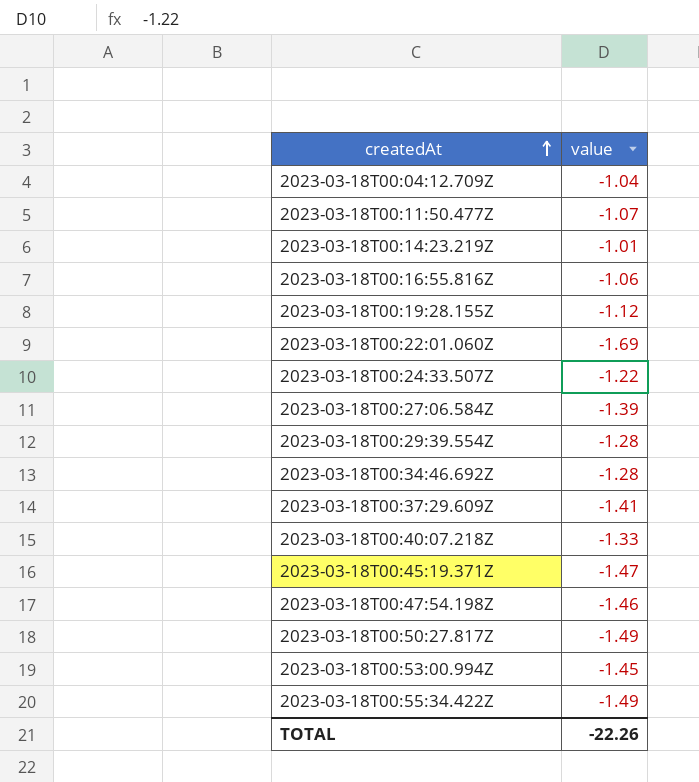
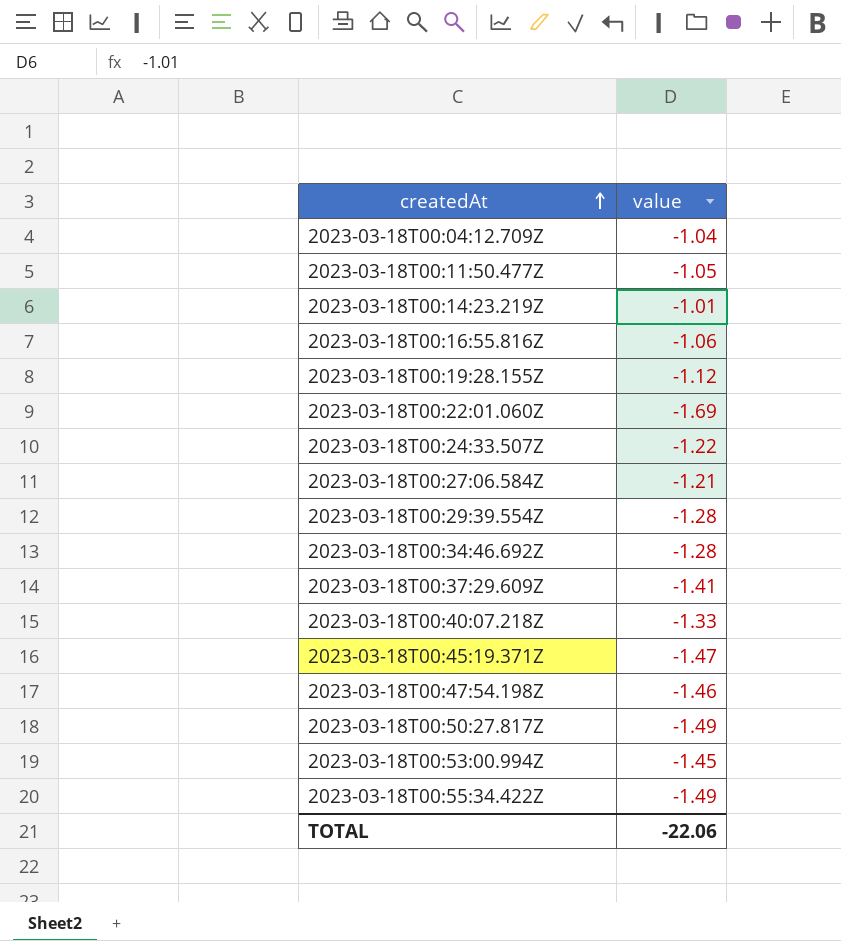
2023-03-18T00:11:50.477Z | value: -1.07 -> -1.05
2023-03-18T00:27:06.584Z | value: -1.39 -> -1.21
TOTAL | value: -22.26 -> -22.06

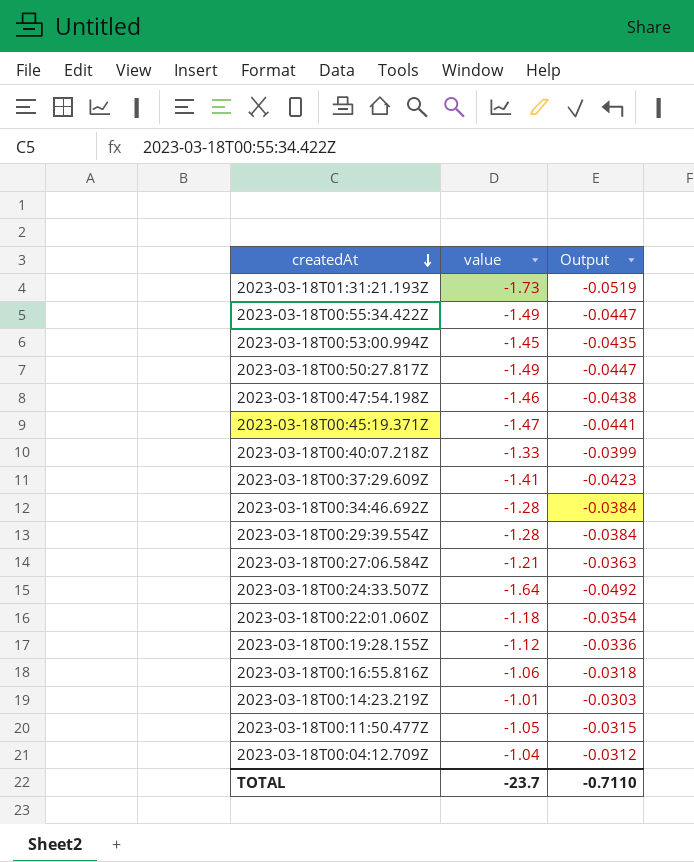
row order: createdAt ascending -> createdAt descending
column Output | formula: none -> [value] * 0.03
row 2023-03-18T01:31:21.193Z: none -> -1.73 | -0.0519
2023-03-18T00:24:33.507Z | value: -1.22 -> -1.64
2023-03-18T00:22:01.060Z | value: -1.69 -> -1.18
TOTAL | value: -22.06 -> -23.7

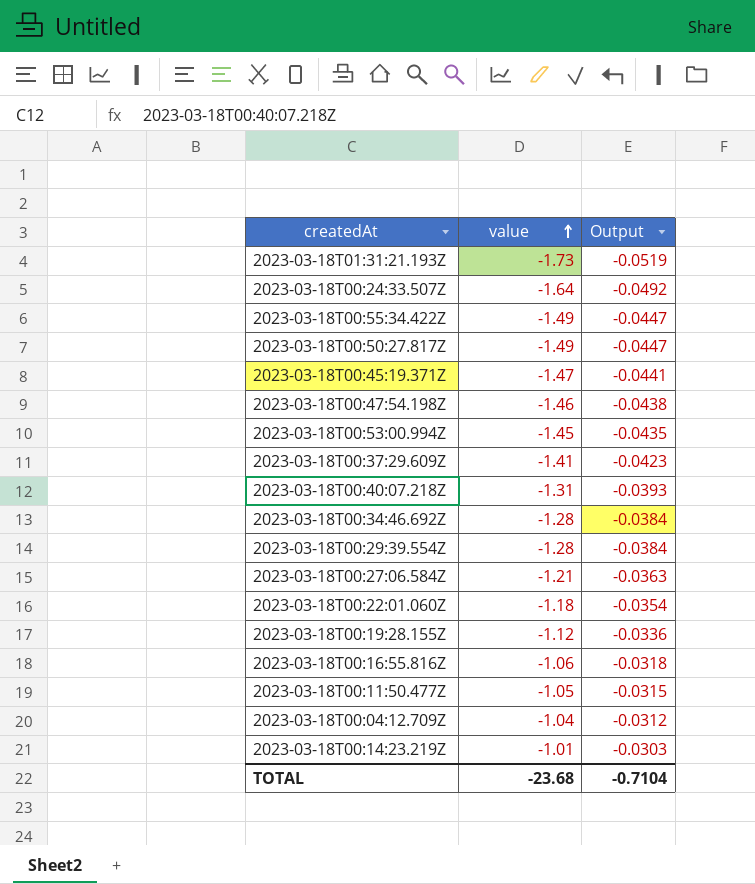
row order: createdAt descending -> value ascending
2023-03-18T00:40:07.218Z | value: -1.33 -> -1.31
2023-03-18T00:40:07.218Z | Output: -0.0399 -> -0.0393
TOTAL | value: -23.7 -> -23.68
TOTAL | Output: -0.7110 -> -0.7104

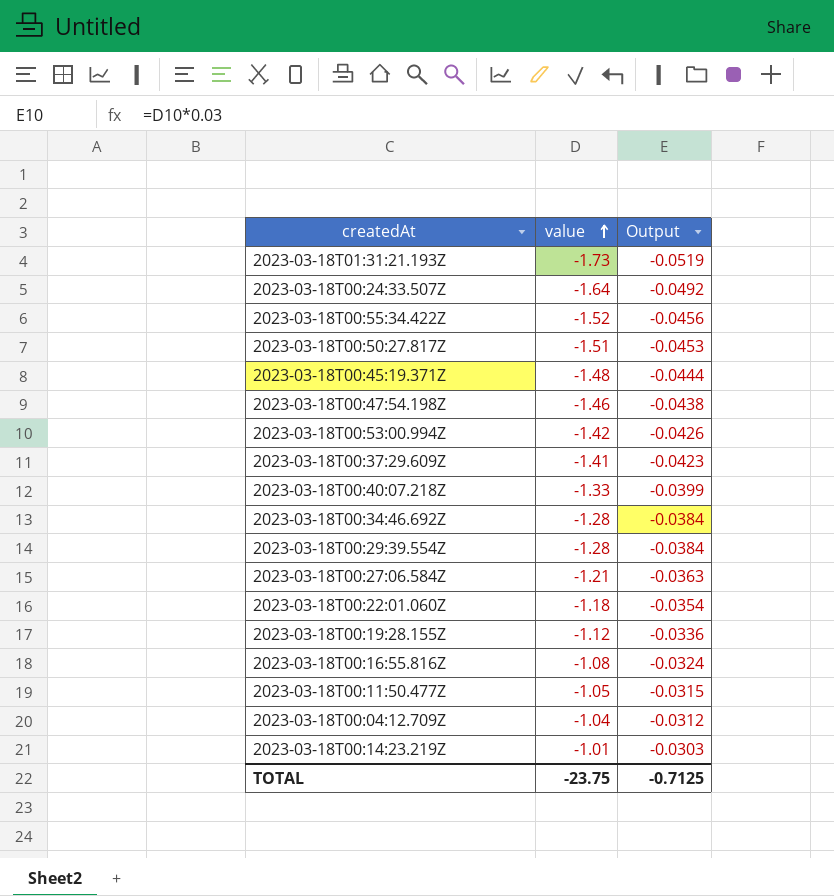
2023-03-18T00:55:34.422Z | value: -1.49 -> -1.52
2023-03-18T00:55:34.422Z | Output: -0.0447 -> -0.0456
2023-03-18T00:50:27.817Z | value: -1.49 -> -1.51
2023-03-18T00:50:27.817Z | Output: -0.0447 -> -0.0453
2023-03-18T00:45:19.371Z | value: -1.47 -> -1.48
2023-03-18T00:45:19.371Z | Output: -0.0441 -> -0.0444
2023-03-18T00:53:00.994Z | value: -1.45 -> -1.42
2023-03-18T00:53:00.994Z | Output: -0.0435 -> -0.0426
2023-03-18T00:40:07.218Z | value: -1.31 -> -1.33
2023-03-18T00:40:07.218Z | Output: -0.0393 -> -0.0399
2023-03-18T00:16:55.816Z | value: -1.06 -> -1.08
2023-03-18T00:16:55.816Z | Output: -0.0318 -> -0.0324
TOTAL | value: -23.68 -> -23.75
TOTAL | Output: -0.7104 -> -0.7125

